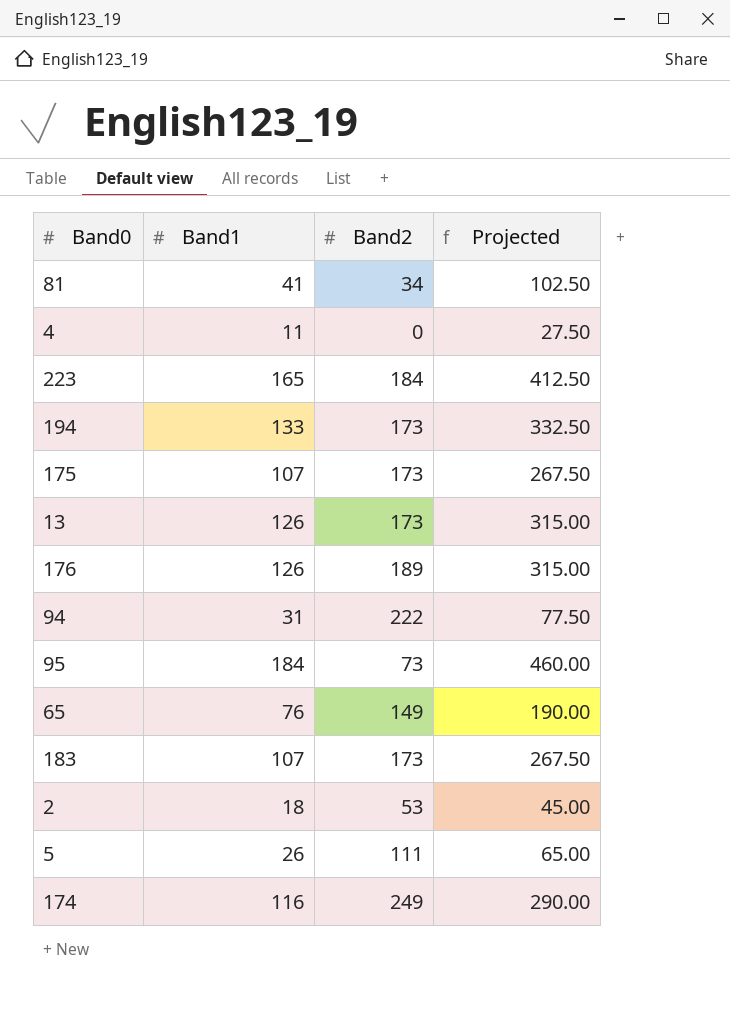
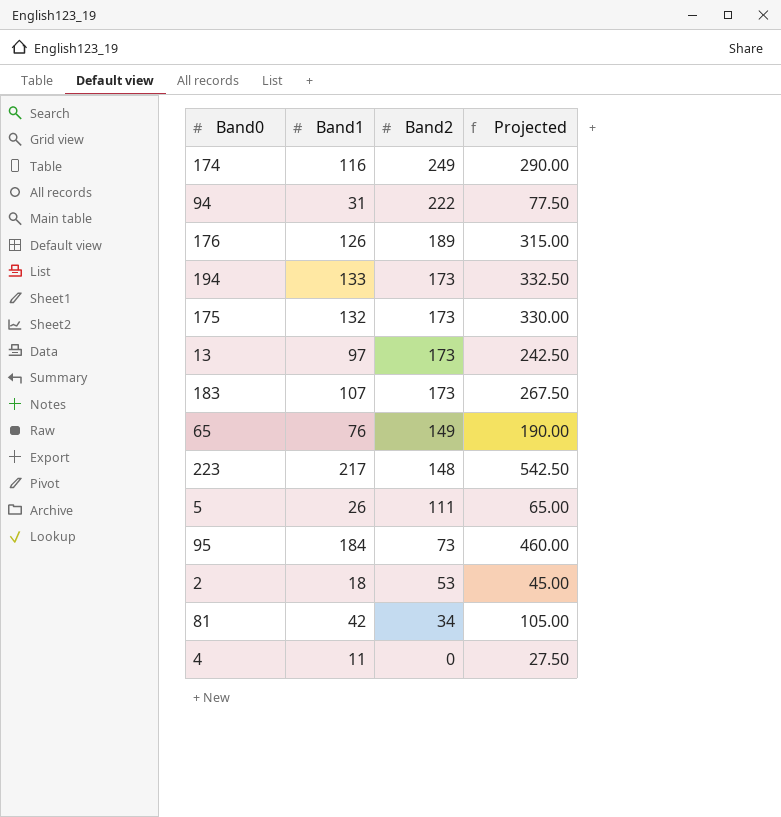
row order: none -> Band2 descending
175 | Band1: 107 -> 132
175 | Projected: 267.50 -> 330.00
13 | Band1: 126 -> 97
13 | Projected: 315.00 -> 242.50
223 | Band1: 165 -> 217
223 | Band2: 184 -> 148
223 | Projected: 412.50 -> 542.50
81 | Band1: 41 -> 42
81 | Projected: 102.50 -> 105.00

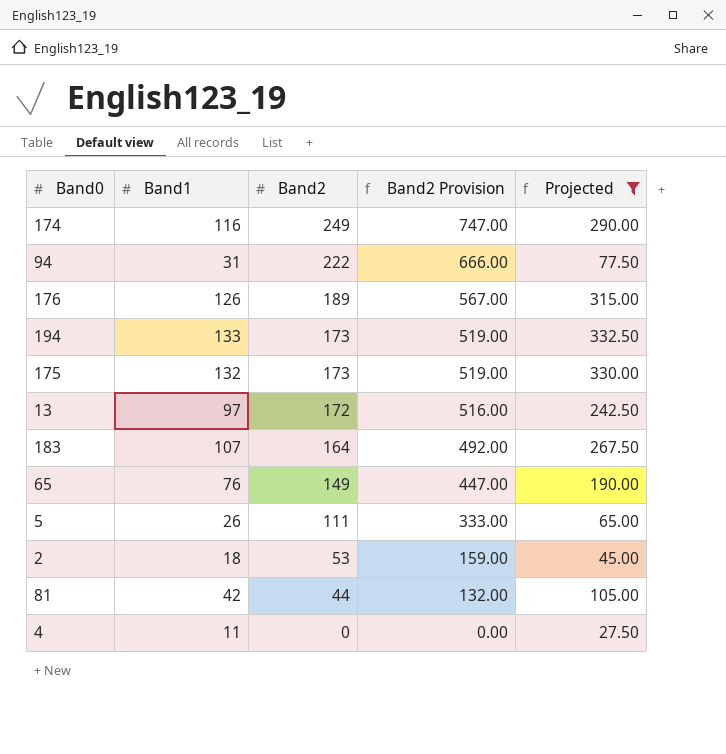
filter: none -> Projected <= 332.50
column Band2 Provision | formula: none -> [Band2] * 3
13 | Band2: 173 -> 172
183 | Band2: 173 -> 164
81 | Band2: 34 -> 44

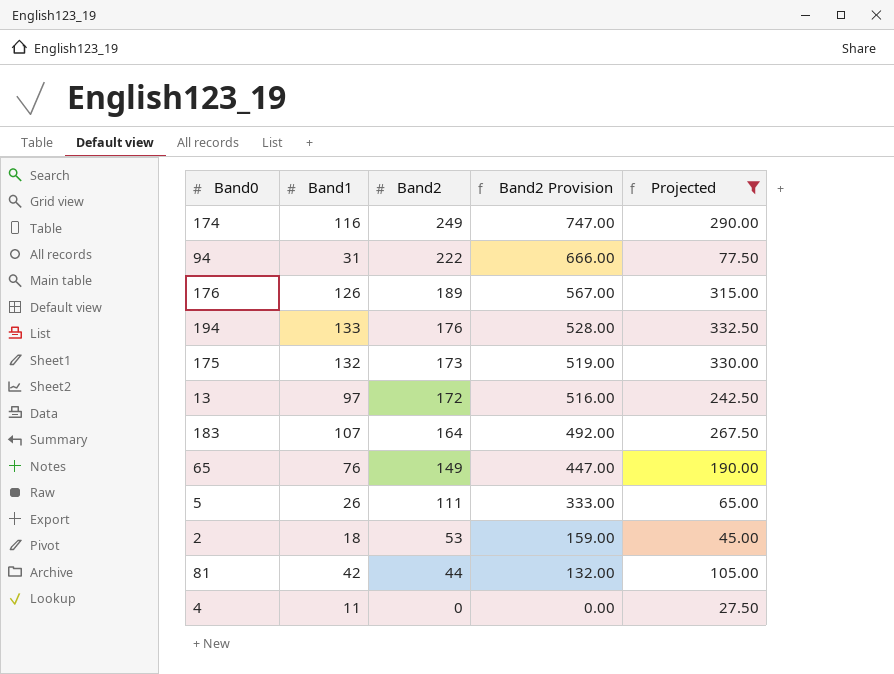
194 | Band2: 173 -> 176
194 | Band2 Provision: 519.00 -> 528.00

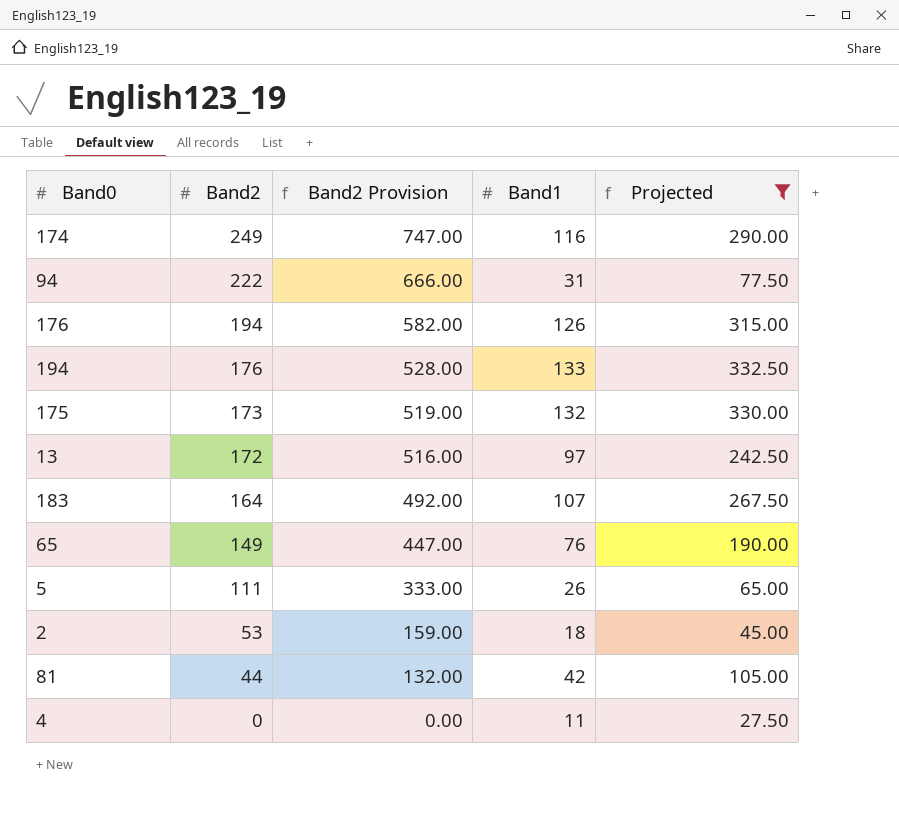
column Band1 | position: 2 -> 4
176 | Band2: 189 -> 194
176 | Band2 Provision: 567.00 -> 582.00

